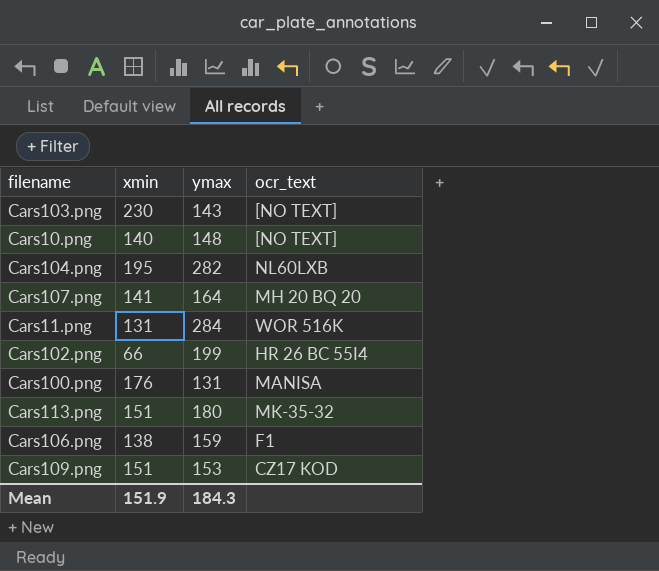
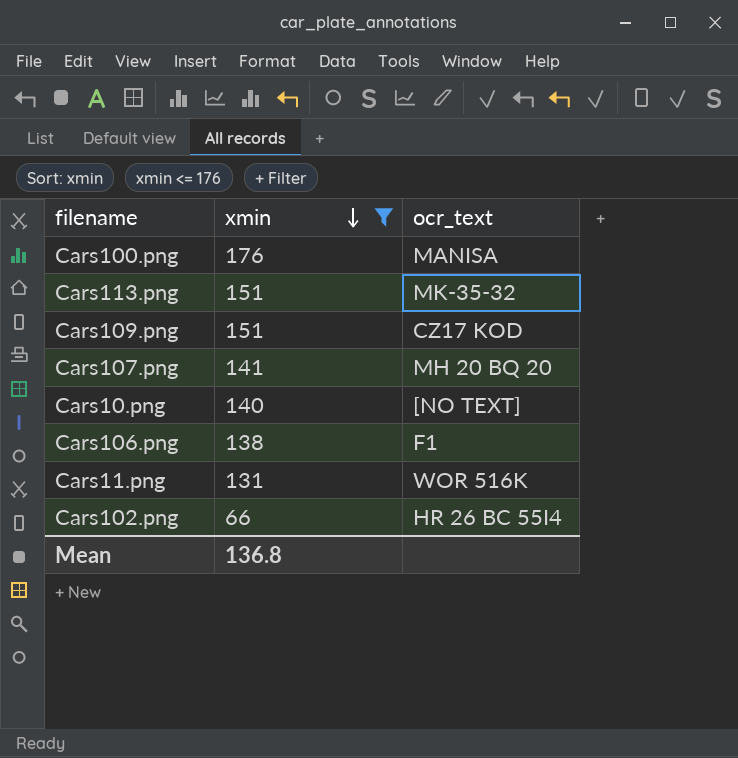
filter: none -> xmin <= 176
row order: none -> xmin descending
column ymax | position: 3 -> none
Mean | xmin: 151.9 -> 136.8

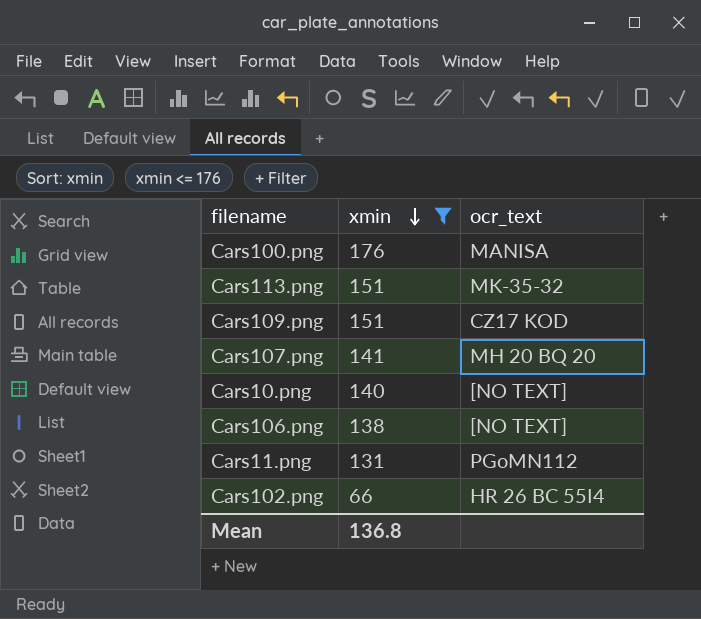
Cars106.png | ocr_text: F1 -> [NO TEXT]
Cars11.png | ocr_text: WOR 516K -> PGoMN112

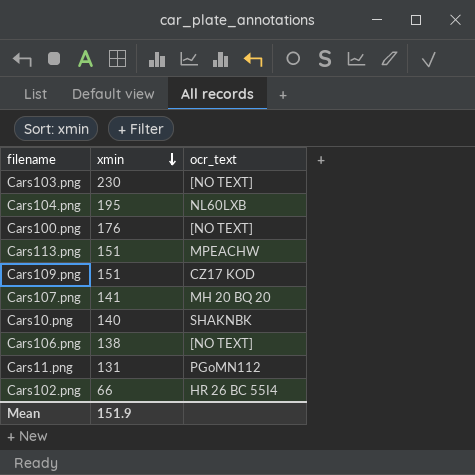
filter: xmin <= 176 -> none
Cars100.png | ocr_text: MANISA -> [NO TEXT]
Cars113.png | ocr_text: MK-35-32 -> MPEACHW
Cars10.png | ocr_text: [NO TEXT] -> SHAKNBK
Mean | xmin: 136.8 -> 151.9

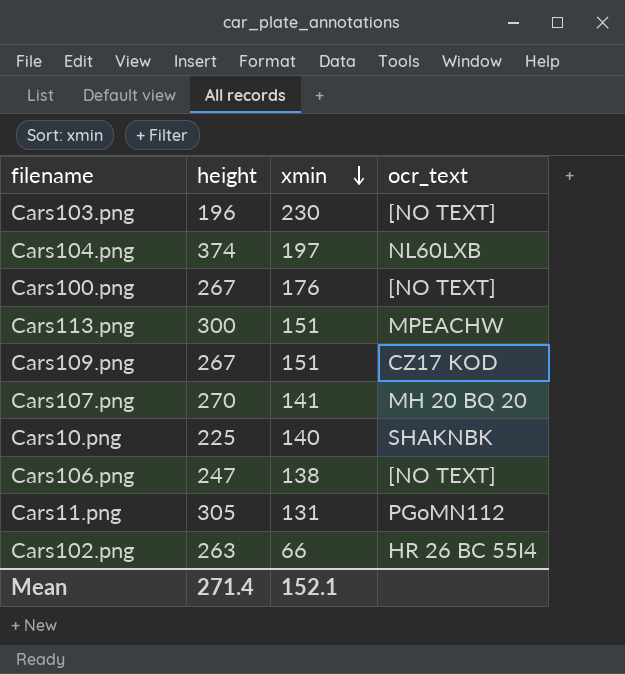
column height | position: none -> 2
Cars104.png | xmin: 195 -> 197
Mean | xmin: 151.9 -> 152.1

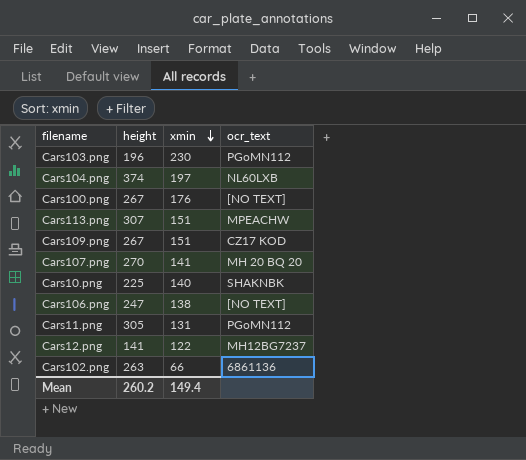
Cars103.png | ocr_text: [NO TEXT] -> PGoMN112
Cars113.png | height: 300 -> 307
row Cars12.png: none -> 141 | 122 | MH12BG7237
Cars102.png | ocr_text: HR 26 BC 55I4 -> 6861136
Mean | height: 271.4 -> 260.2
Mean | xmin: 152.1 -> 149.4

